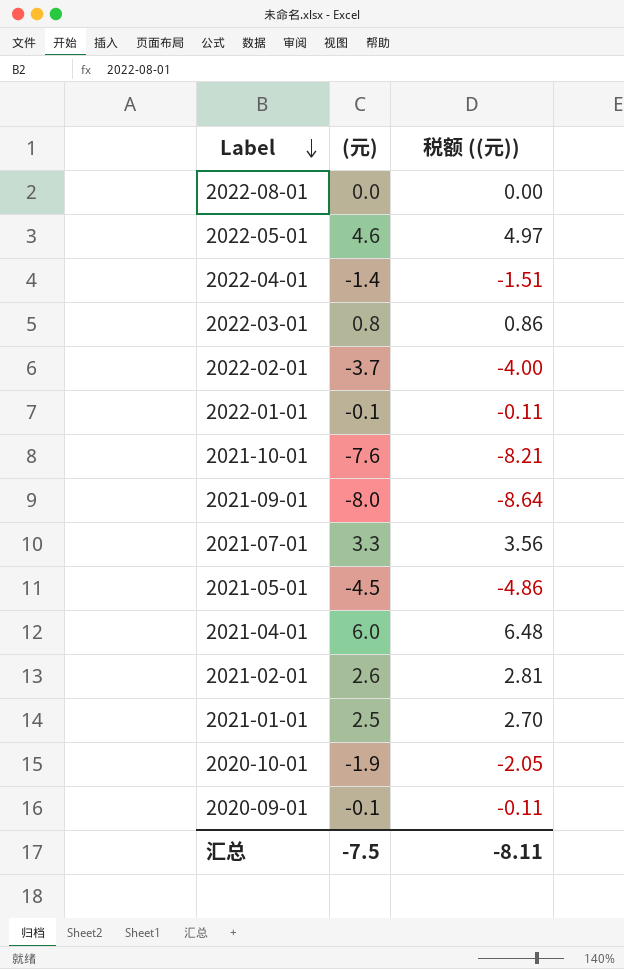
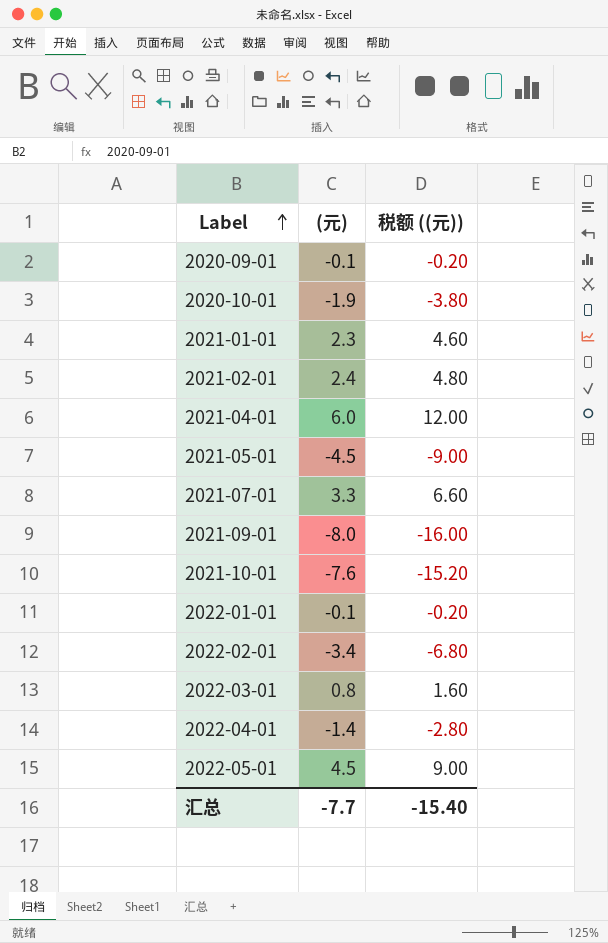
row order: Label descending -> Label ascending
column 税额 ((元)) | formula: [(元)] * 1.08 -> [(元)] * 2
row 2022-08-01: 0.0 | 0.00 -> none
2021-01-01 | (元): 2.5 -> 2.3
2021-02-01 | (元): 2.6 -> 2.4
2022-02-01 | (元): -3.7 -> -3.4
2022-05-01 | (元): 4.6 -> 4.5
汇总 | (元): -7.5 -> -7.7
汇总 | 税额 ((元)): -8.11 -> -15.40

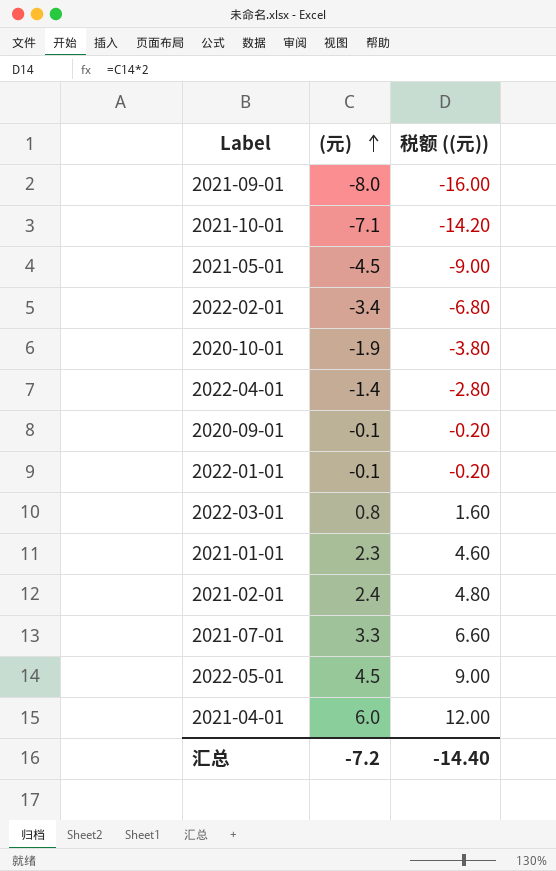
row order: Label ascending -> (元) ascending
2021-10-01 | (元): -7.6 -> -7.1
2021-10-01 | 税额 ((元)): -15.20 -> -14.20
汇总 | (元): -7.7 -> -7.2
汇总 | 税额 ((元)): -15.40 -> -14.40

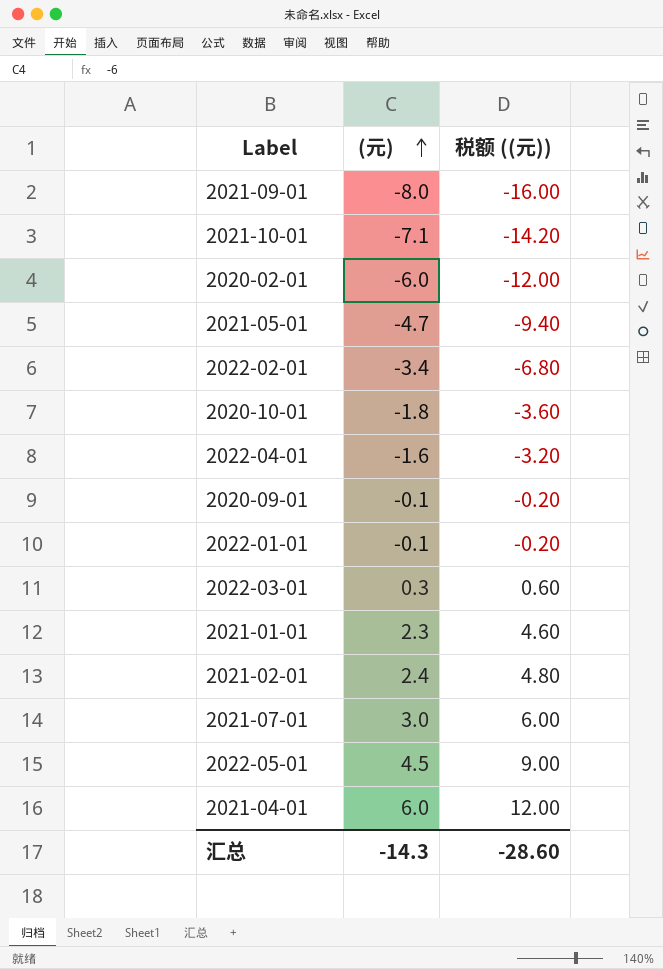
row 2020-02-01: none -> -6.0 | -12.00
2021-05-01 | (元): -4.5 -> -4.7
2021-05-01 | 税额 ((元)): -9.00 -> -9.40
2020-10-01 | (元): -1.9 -> -1.8
2020-10-01 | 税额 ((元)): -3.80 -> -3.60
2022-04-01 | (元): -1.4 -> -1.6
2022-04-01 | 税额 ((元)): -2.80 -> -3.20
2022-03-01 | (元): 0.8 -> 0.3
2022-03-01 | 税额 ((元)): 1.60 -> 0.60
2021-07-01 | (元): 3.3 -> 3.0
2021-07-01 | 税额 ((元)): 6.60 -> 6.00
汇总 | (元): -7.2 -> -14.3
汇总 | 税额 ((元)): -14.40 -> -28.60

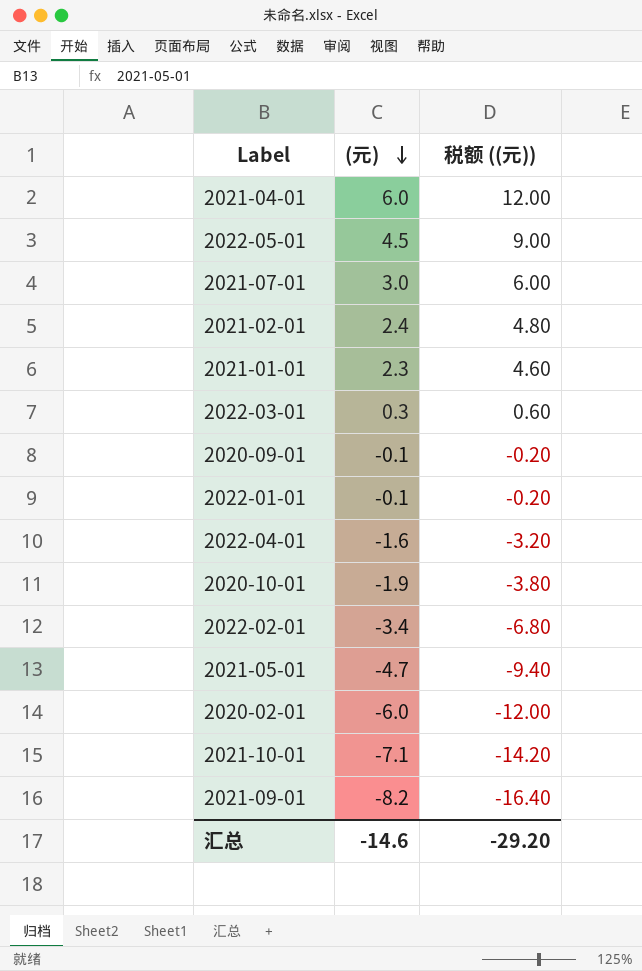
row order: (元) ascending -> (元) descending
2020-10-01 | (元): -1.8 -> -1.9
2020-10-01 | 税额 ((元)): -3.60 -> -3.80
2021-09-01 | (元): -8.0 -> -8.2
2021-09-01 | 税额 ((元)): -16.00 -> -16.40
汇总 | (元): -14.3 -> -14.6
汇总 | 税额 ((元)): -28.60 -> -29.20

